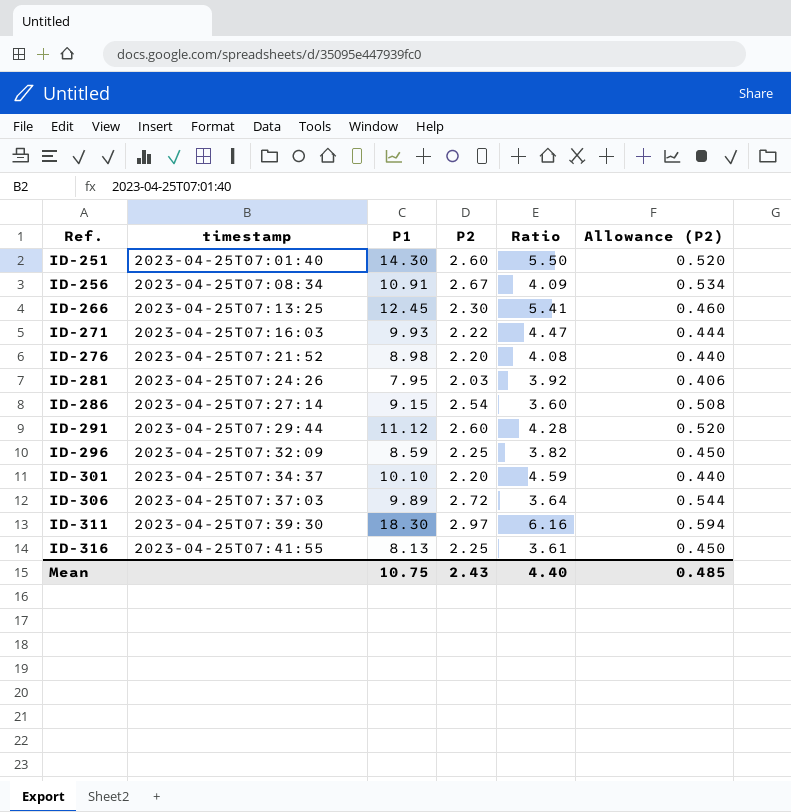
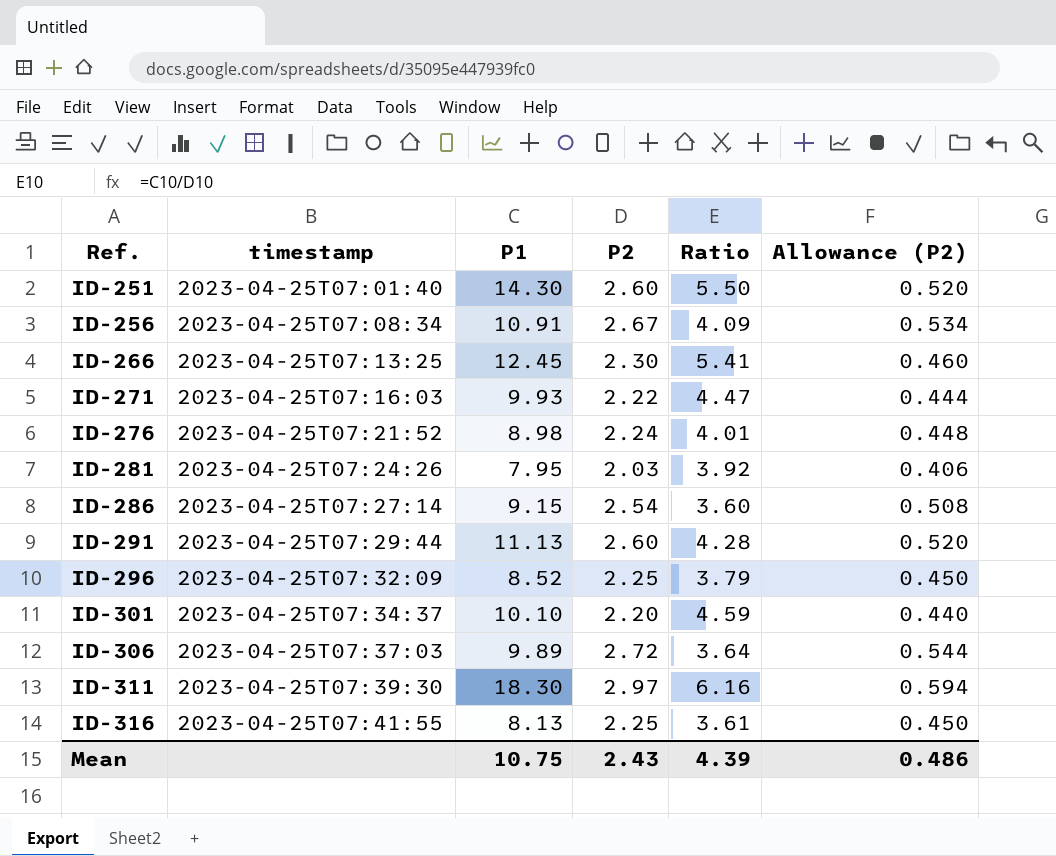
ID-276 | P2: 2.20 -> 2.24
ID-276 | Ratio: 4.08 -> 4.01
ID-276 | Allowance (P2): 0.440 -> 0.448
ID-291 | P1: 11.12 -> 11.13
ID-296 | P1: 8.59 -> 8.52
ID-296 | Ratio: 3.82 -> 3.79
Mean | Ratio: 4.40 -> 4.39
Mean | Allowance (P2): 0.485 -> 0.486

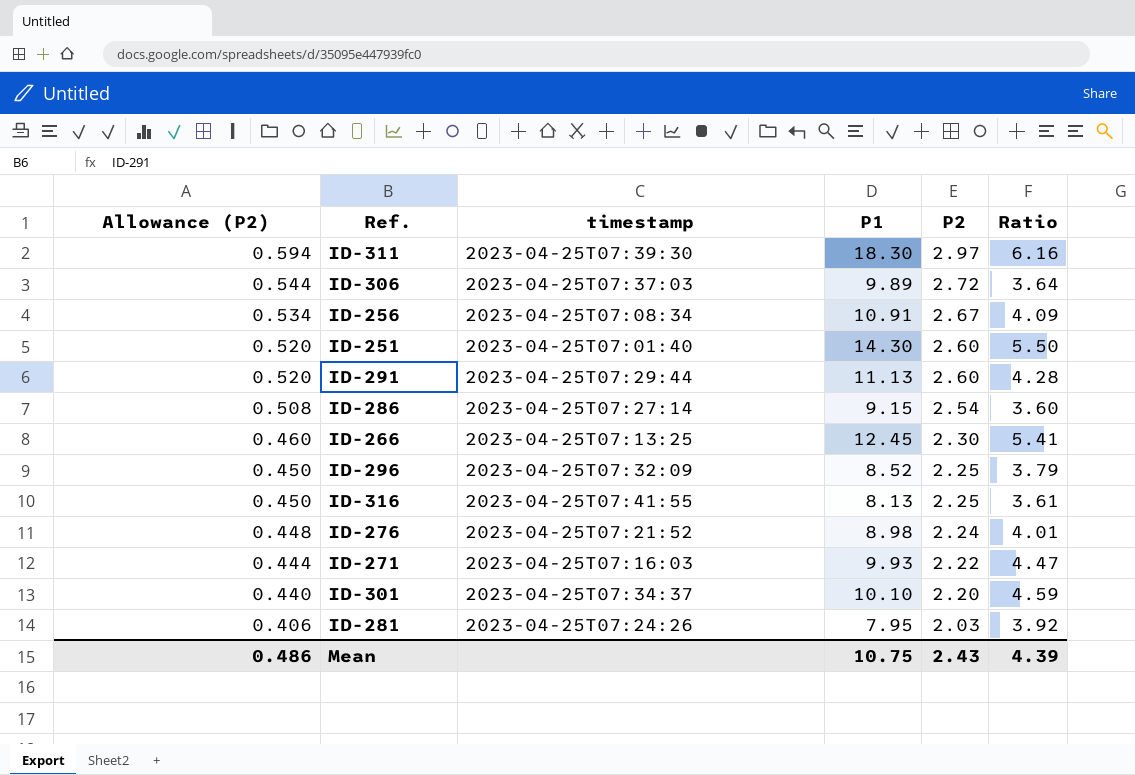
row order: Ref. ascending -> Allowance (P2) descending
column Allowance (P2) | position: 6 -> 1

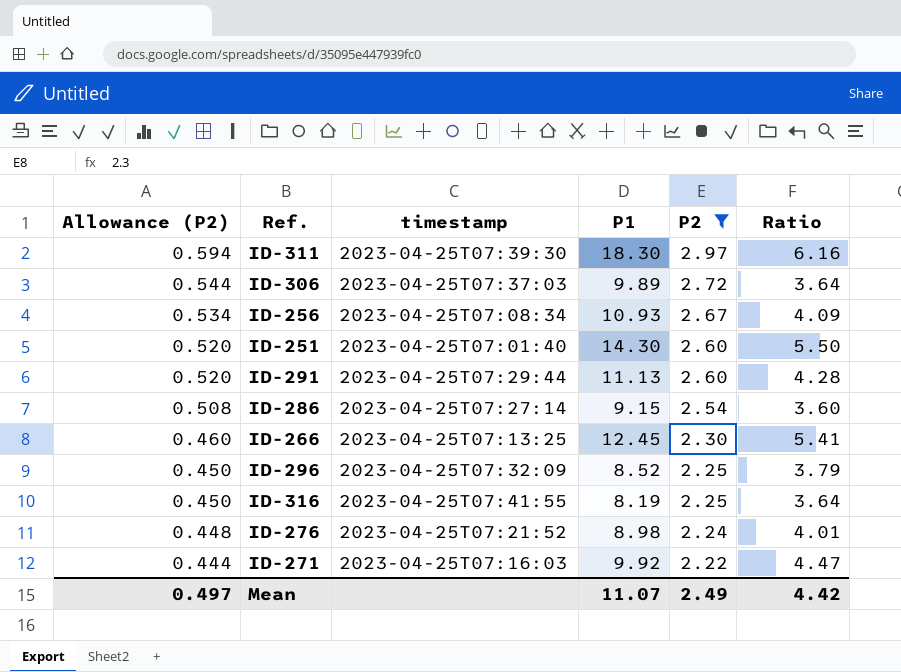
filter: none -> P2 >= 2.22
ID-256 | P1: 10.91 -> 10.93
ID-316 | P1: 8.13 -> 8.19
ID-316 | Ratio: 3.61 -> 3.64
ID-271 | P1: 9.93 -> 9.92
Mean | Allowance (P2): 0.486 -> 0.497
Mean | P1: 10.75 -> 11.07
Mean | P2: 2.43 -> 2.49
Mean | Ratio: 4.39 -> 4.42

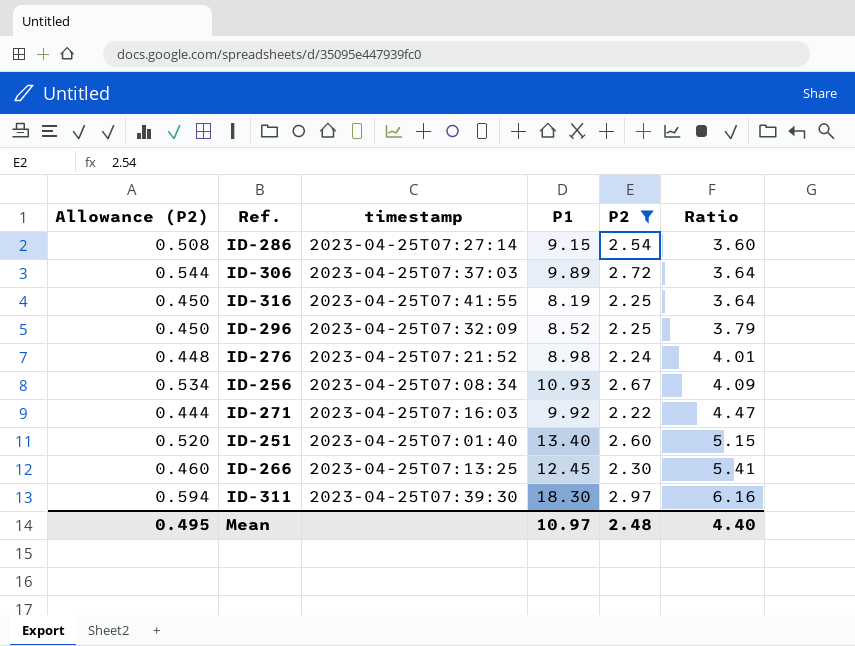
row order: Allowance (P2) descending -> Ratio ascending
row ID-291: 0.520 | 2023-04-25T07:29:44 | 11.13 | 2.60 | 4.28 -> none
ID-251 | P1: 14.30 -> 13.40
ID-251 | Ratio: 5.50 -> 5.15
Mean | Allowance (P2): 0.497 -> 0.495
Mean | P1: 11.07 -> 10.97
Mean | P2: 2.49 -> 2.48
Mean | Ratio: 4.42 -> 4.40

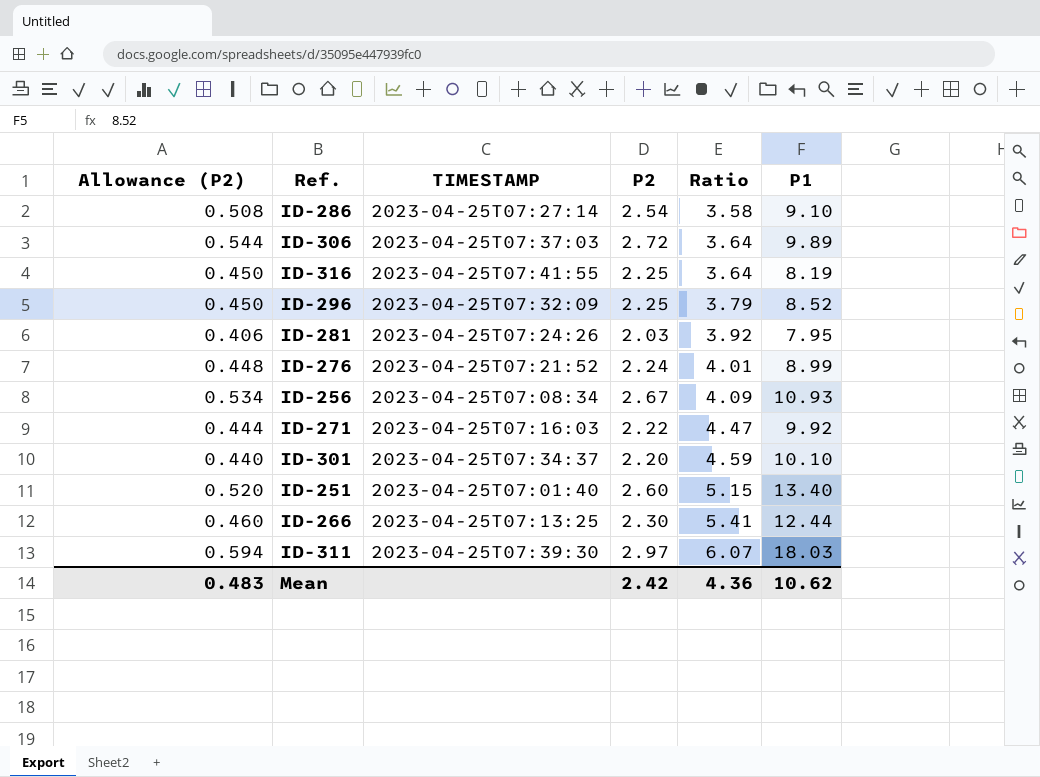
filter: P2 >= 2.22 -> none
column name: timestamp -> TIMESTAMP
column P1 | position: 4 -> 6
ID-286 | Ratio: 3.60 -> 3.58
ID-286 | P1: 9.15 -> 9.10
ID-276 | P1: 8.98 -> 8.99
ID-266 | P1: 12.45 -> 12.44
ID-311 | Ratio: 6.16 -> 6.07
ID-311 | P1: 18.30 -> 18.03
Mean | Allowance (P2): 0.495 -> 0.483
Mean | P2: 2.48 -> 2.42
Mean | Ratio: 4.40 -> 4.36
Mean | P1: 10.97 -> 10.62

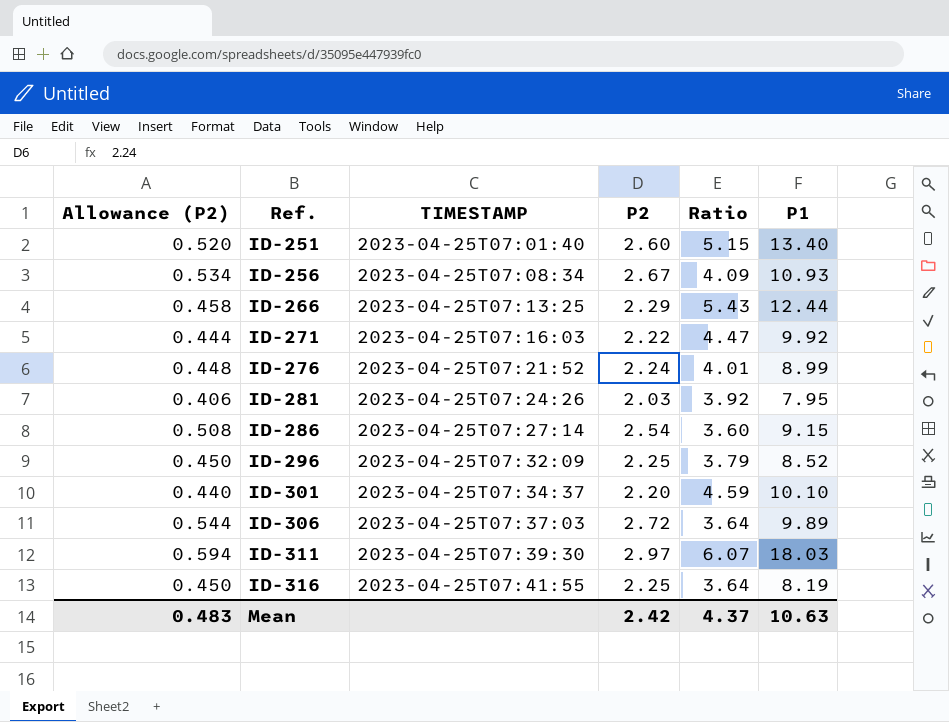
row order: Ratio ascending -> Ref. ascending
ID-266 | Allowance (P2): 0.460 -> 0.458
ID-266 | P2: 2.30 -> 2.29
ID-266 | Ratio: 5.41 -> 5.43
ID-286 | Ratio: 3.58 -> 3.60
ID-286 | P1: 9.10 -> 9.15
Mean | Ratio: 4.36 -> 4.37
Mean | P1: 10.62 -> 10.63

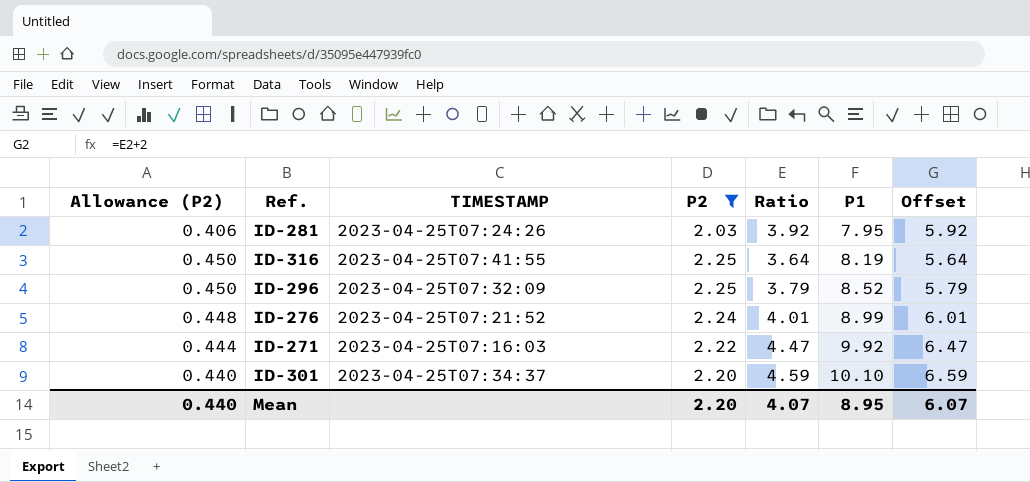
filter: none -> P2 <= 2.25
row order: Ref. ascending -> P1 ascending
column Offset | formula: none -> [Ratio] + 2
Mean | Allowance (P2): 0.483 -> 0.440
Mean | P2: 2.42 -> 2.20
Mean | Ratio: 4.37 -> 4.07
Mean | P1: 10.63 -> 8.95

